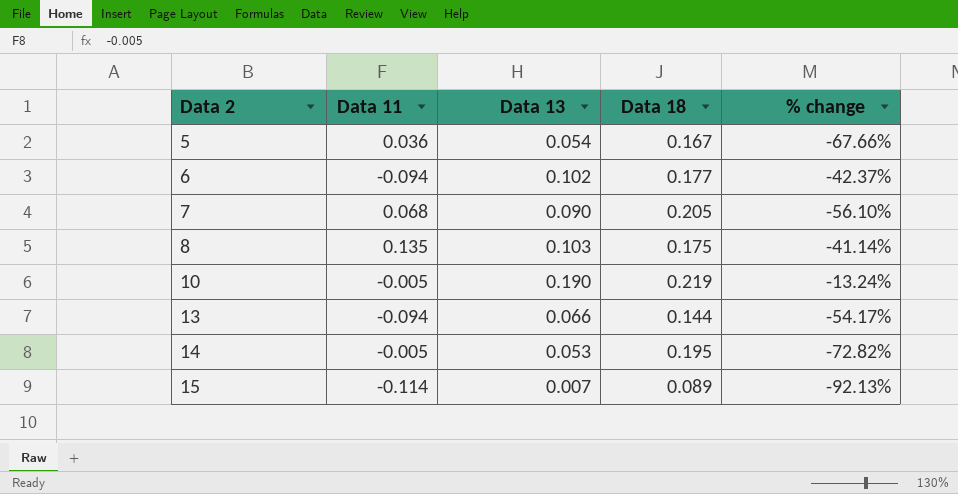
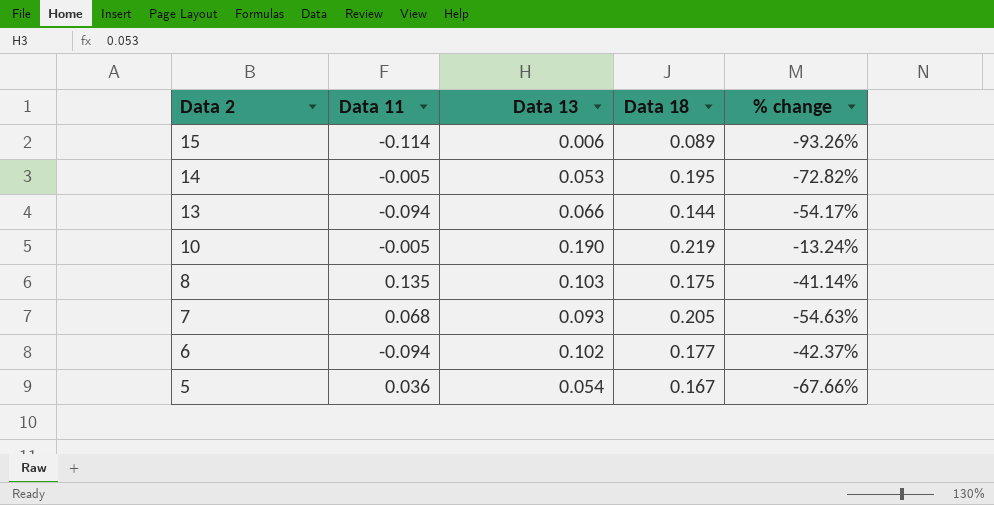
row order: Data 2 ascending -> Data 2 descending
15 | Data 13: 0.007 -> 0.006
15 | % change: -92.13% -> -93.26%
7 | Data 13: 0.090 -> 0.093
7 | % change: -56.10% -> -54.63%

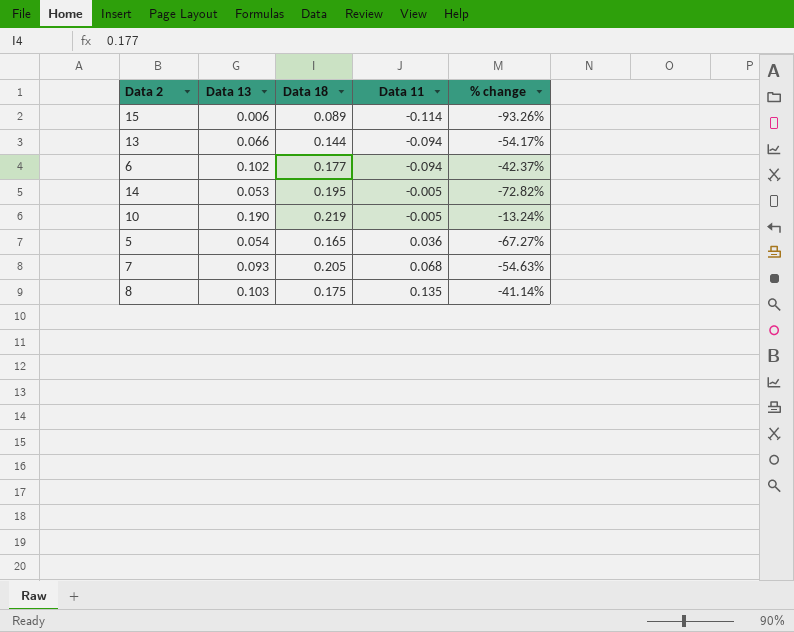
row order: Data 2 descending -> Data 11 ascending
column Data 11 | position: 2 -> 4
5 | Data 18: 0.167 -> 0.165
5 | % change: -67.66% -> -67.27%

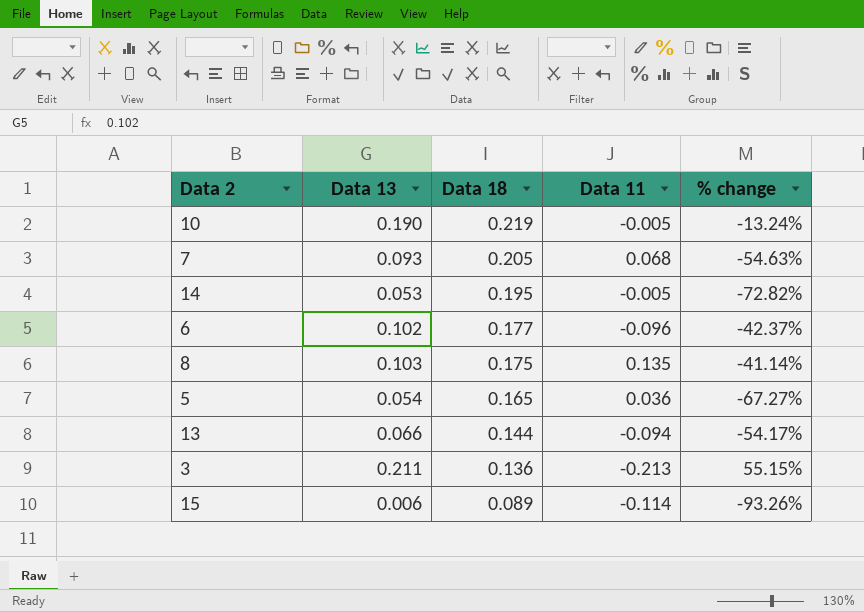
row order: Data 11 ascending -> Data 18 descending
6 | Data 11: -0.094 -> -0.096
row 3: none -> 0.211 | 0.136 | -0.213 | 55.15%

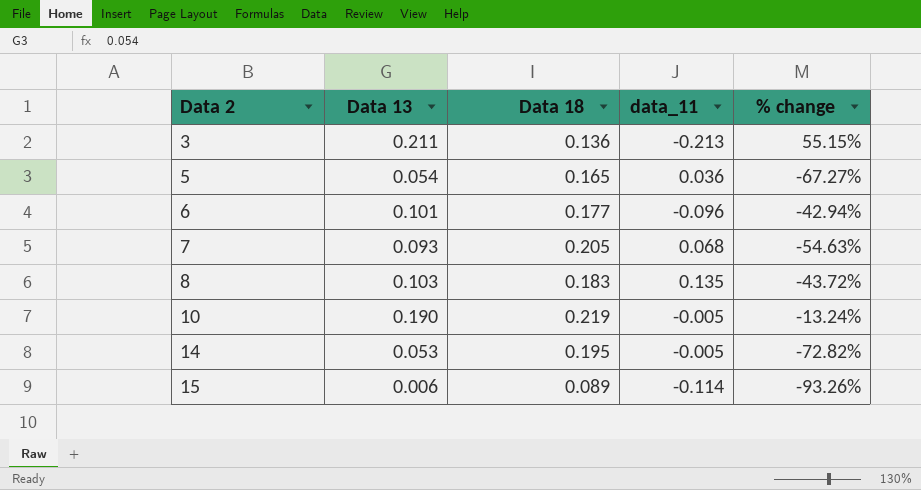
row order: Data 18 descending -> Data 2 ascending
column name: Data 11 -> data_11
row 13: 0.066 | 0.144 | -0.094 | -54.17% -> none
6 | Data 13: 0.102 -> 0.101
6 | % change: -42.37% -> -42.94%
8 | Data 18: 0.175 -> 0.183
8 | % change: -41.14% -> -43.72%

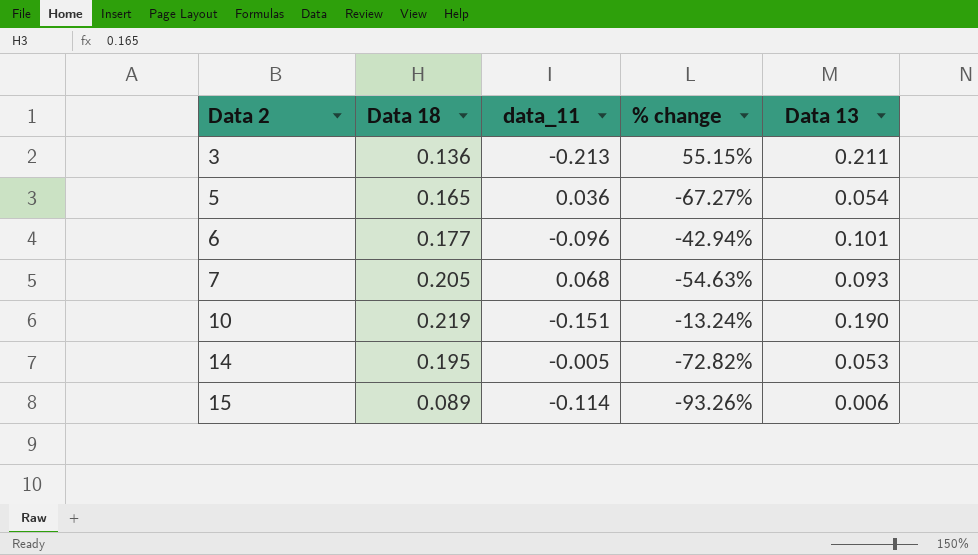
column Data 13 | position: 2 -> 5
row 8: 0.103 | 0.183 | 0.135 | -43.72% -> none
10 | data_11: -0.005 -> -0.151

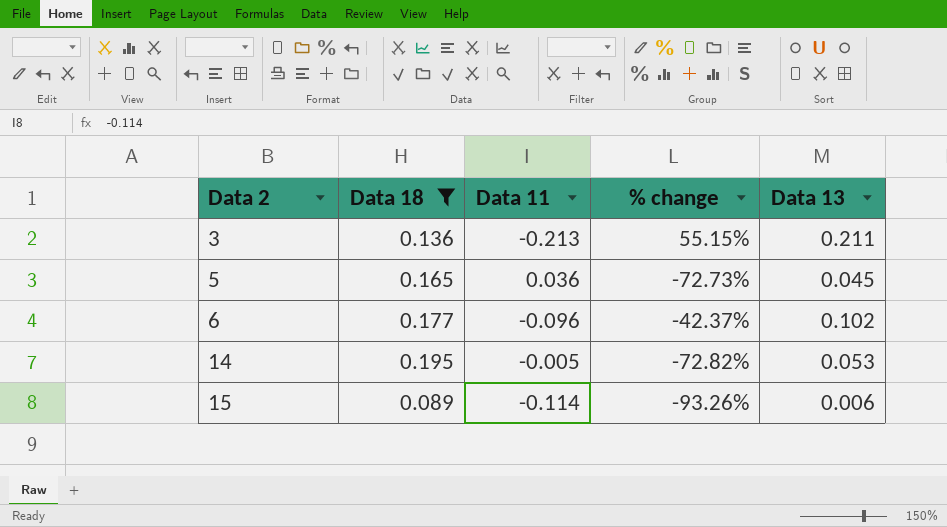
filter: none -> Data 18 <= 0.195
column name: data_11 -> Data 11
5 | % change: -67.27% -> -72.73%
5 | Data 13: 0.054 -> 0.045
6 | % change: -42.94% -> -42.37%
6 | Data 13: 0.101 -> 0.102

